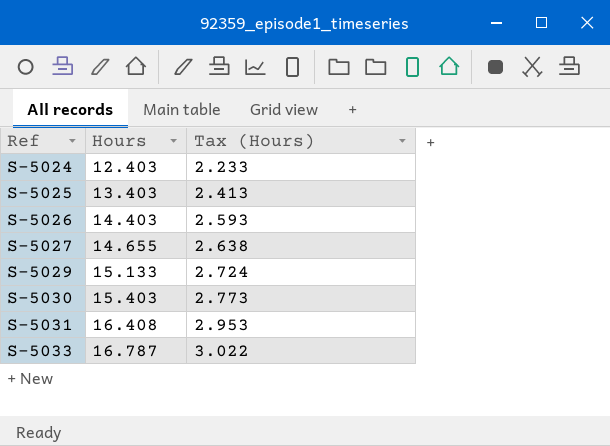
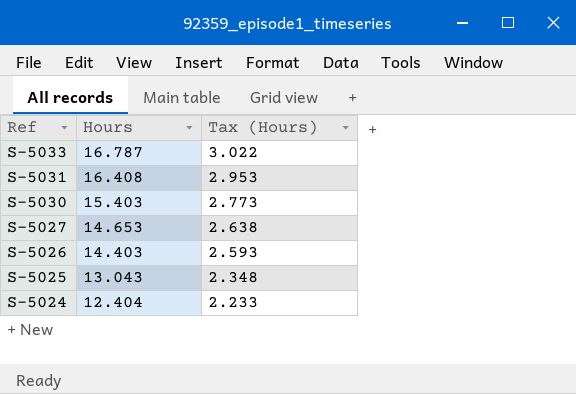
row order: Ref ascending -> Ref descending
row S-5029: 15.133 | 2.724 -> none
S-5027 | Hours: 14.655 -> 14.653
S-5025 | Hours: 13.403 -> 13.043
S-5025 | Tax (Hours): 2.413 -> 2.348
S-5024 | Hours: 12.403 -> 12.404

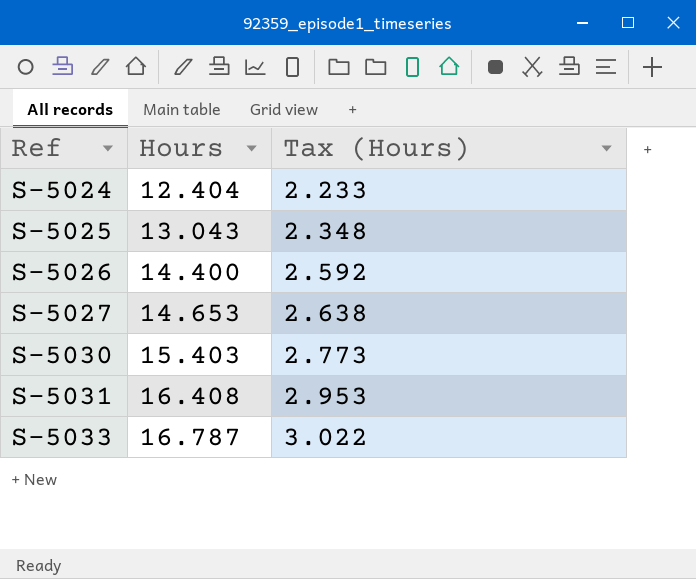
row order: Ref descending -> Ref ascending
S-5026 | Hours: 14.403 -> 14.400
S-5026 | Tax (Hours): 2.593 -> 2.592

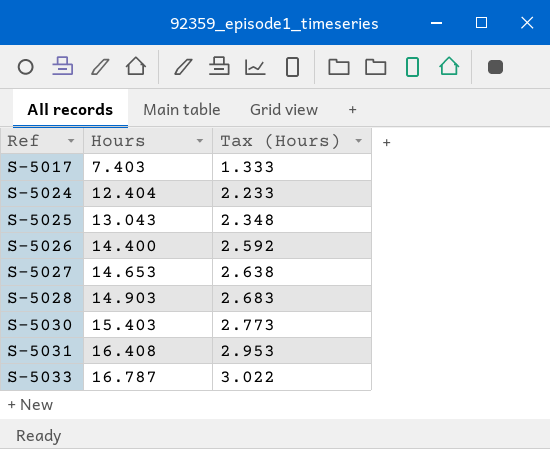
row S-5017: none -> 7.403 | 1.333
row S-5028: none -> 14.903 | 2.683

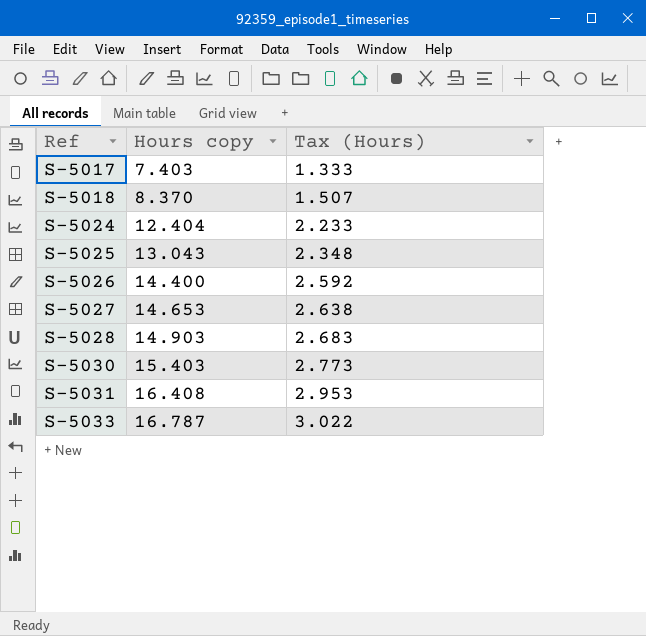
column name: Hours -> Hours copy
row S-5018: none -> 8.370 | 1.507

